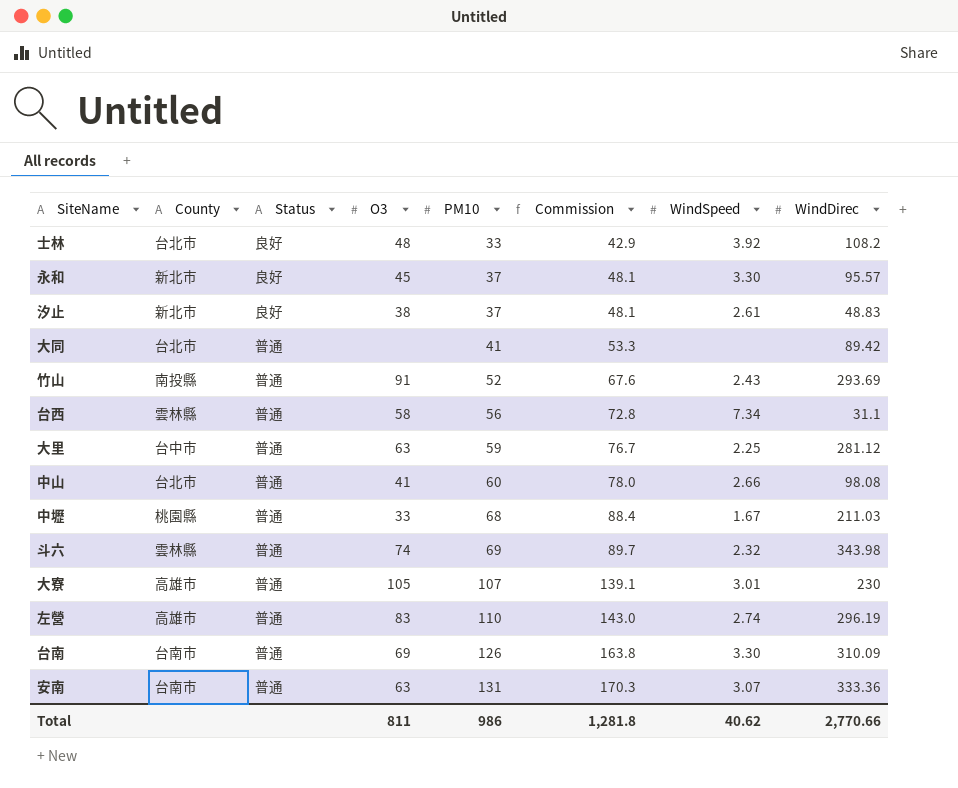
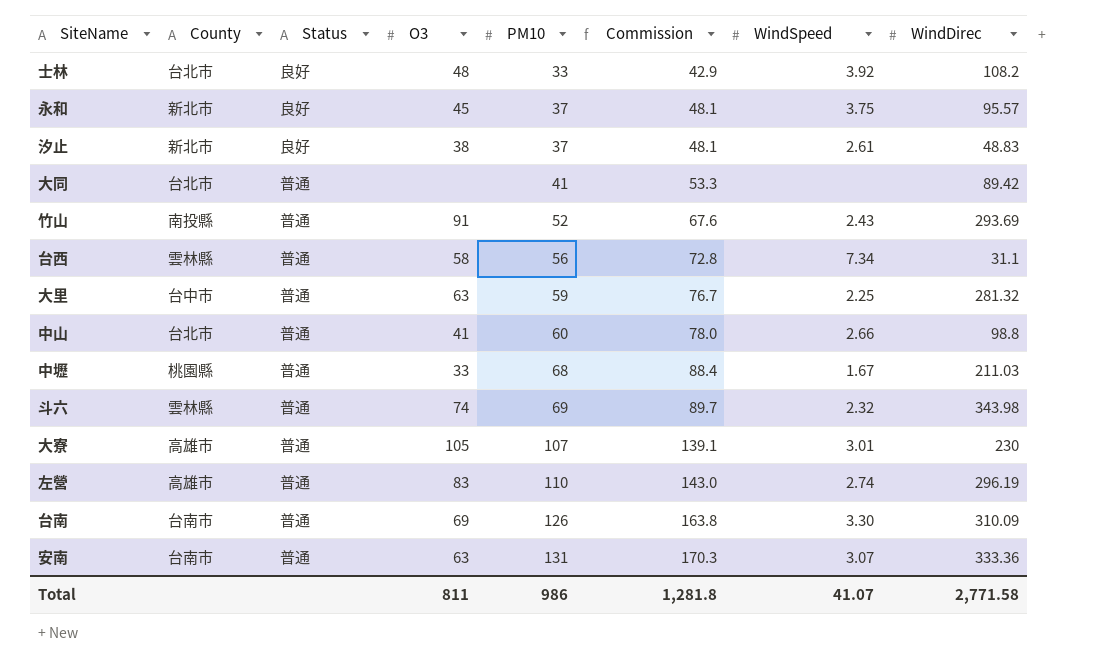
永和 | WindSpeed: 3.30 -> 3.75
大里 | WindDirec: 281.12 -> 281.32
中山 | WindDirec: 98.08 -> 98.8
Total | WindSpeed: 40.62 -> 41.07
Total | WindDirec: 2,770.66 -> 2,771.58

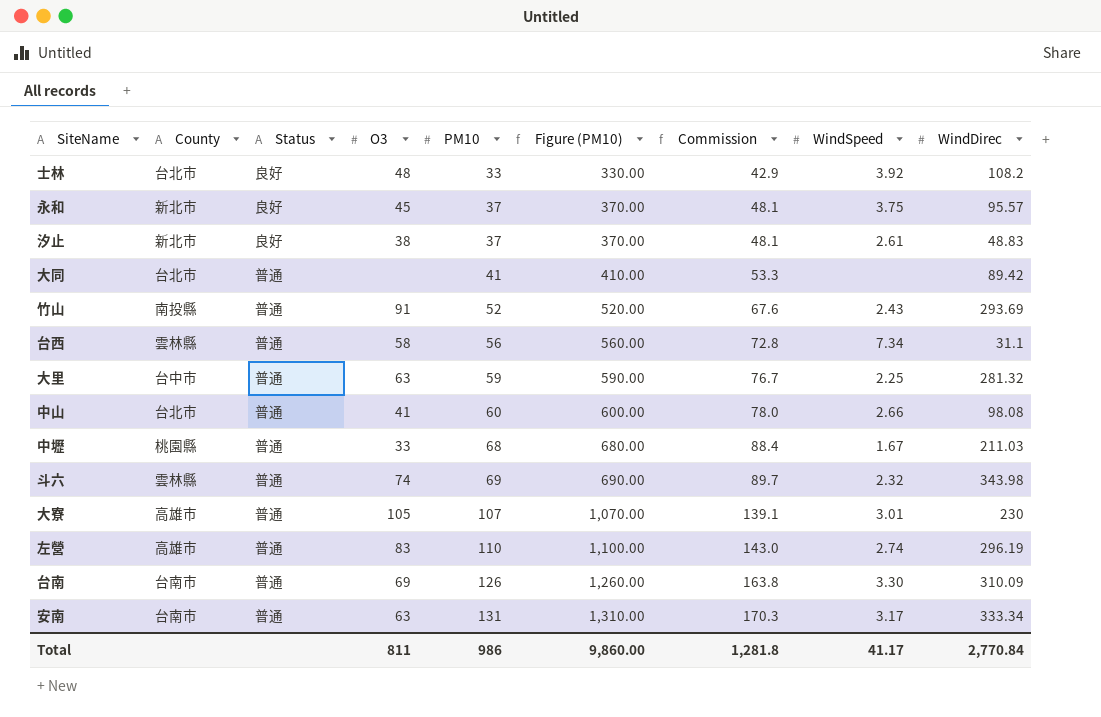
column Figure (PM10) | formula: none -> [PM10] * 10
中山 | WindDirec: 98.8 -> 98.08
安南 | WindSpeed: 3.07 -> 3.17
安南 | WindDirec: 333.36 -> 333.34
Total | WindSpeed: 41.07 -> 41.17
Total | WindDirec: 2,771.58 -> 2,770.84

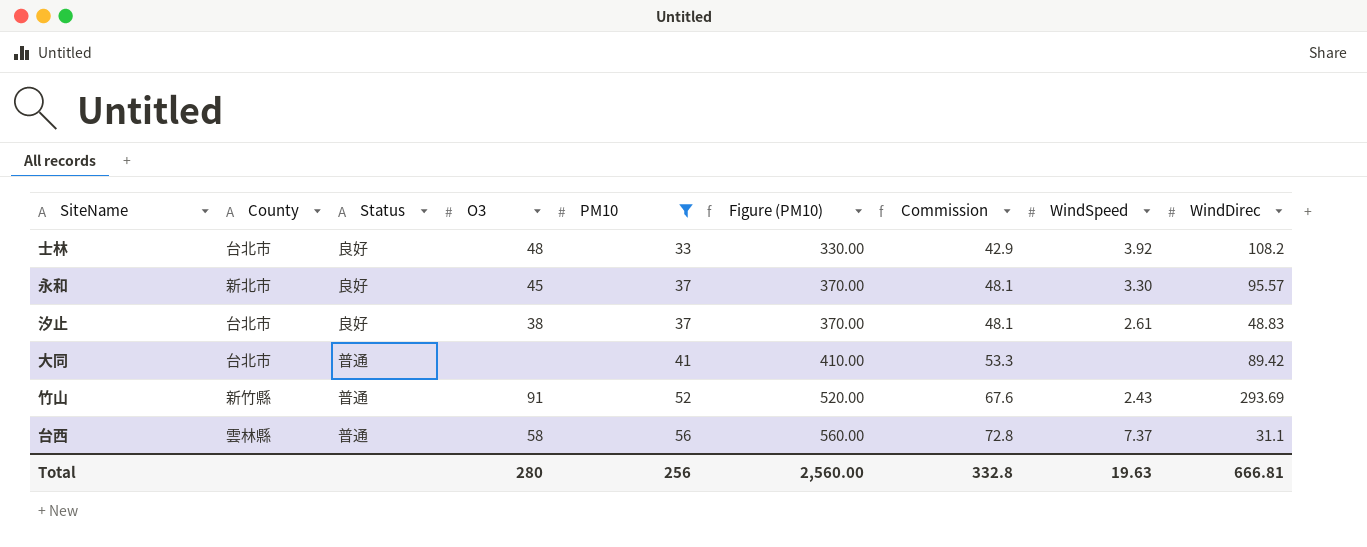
filter: none -> PM10 <= 56
永和 | WindSpeed: 3.75 -> 3.30
汐止 | County: 新北市 -> 台北市
竹山 | County: 南投縣 -> 新竹縣
台西 | WindSpeed: 7.34 -> 7.37
Total | O3: 811 -> 280
Total | PM10: 986 -> 256
Total | Figure (PM10): 9,860.00 -> 2,560.00
Total | Commission: 1,281.8 -> 332.8
Total | WindSpeed: 41.17 -> 19.63
Total | WindDirec: 2,770.84 -> 666.81

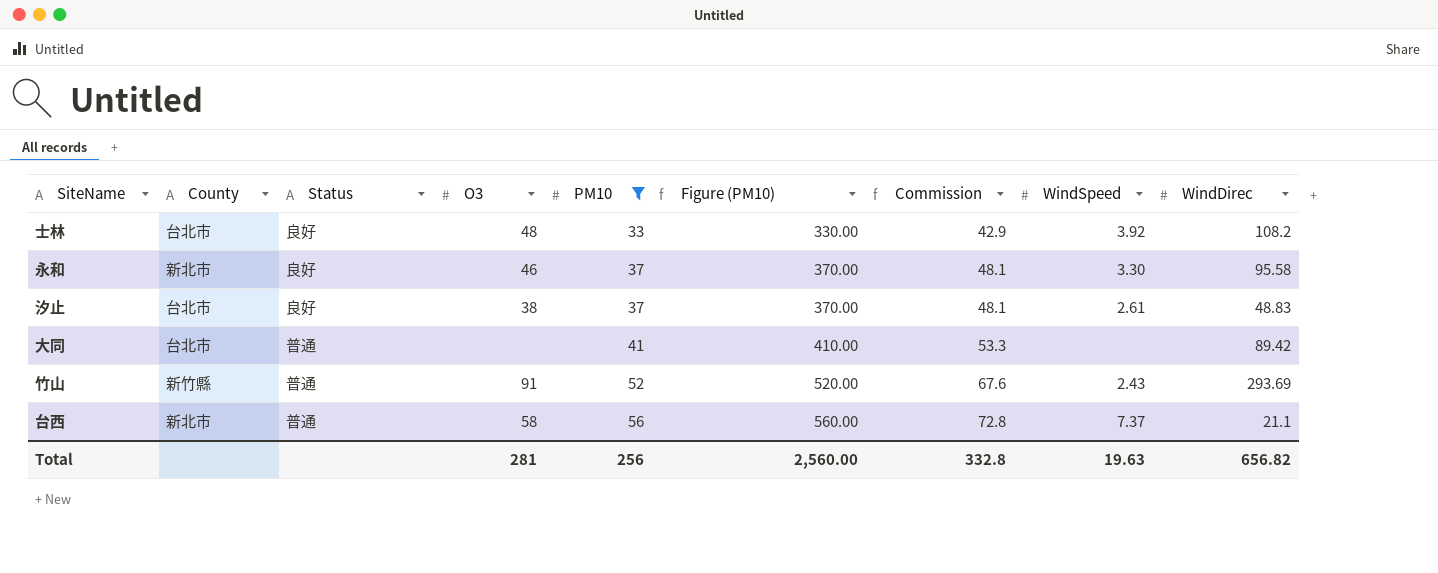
永和 | O3: 45 -> 46
永和 | WindDirec: 95.57 -> 95.58
台西 | County: 雲林縣 -> 新北市
台西 | WindDirec: 31.1 -> 21.1
Total | O3: 280 -> 281
Total | WindDirec: 666.81 -> 656.82

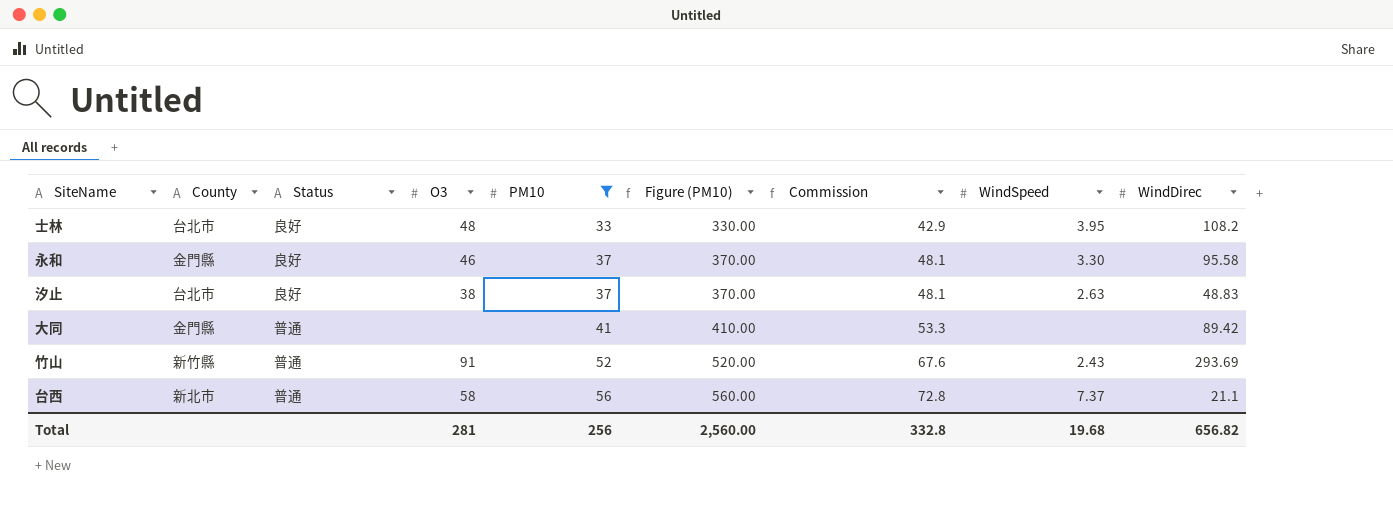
士林 | WindSpeed: 3.92 -> 3.95
永和 | County: 新北市 -> 金門縣
汐止 | WindSpeed: 2.61 -> 2.63
大同 | County: 台北市 -> 金門縣
Total | WindSpeed: 19.63 -> 19.68

